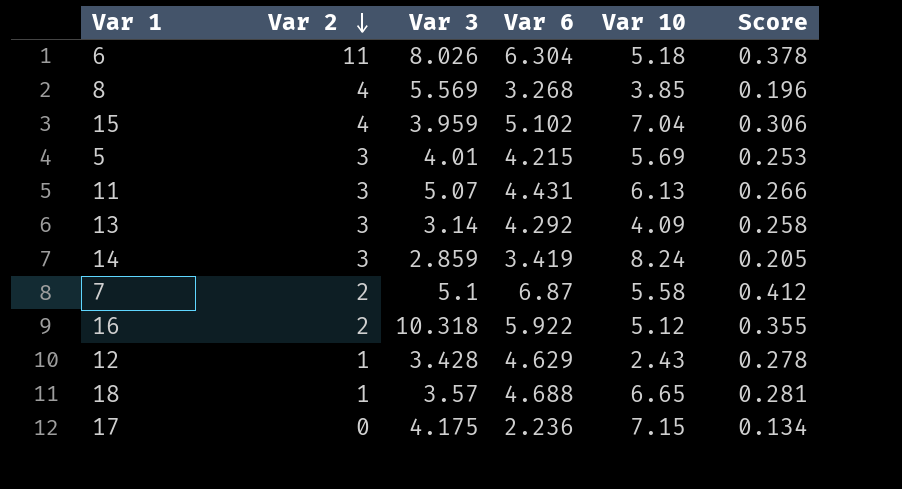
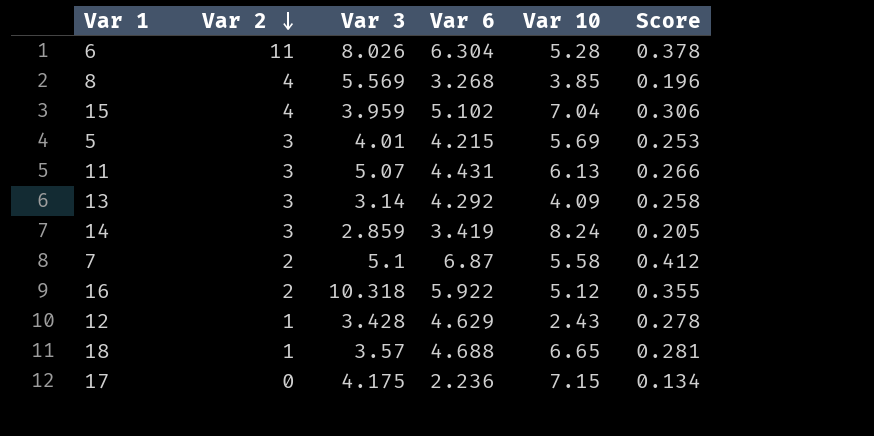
6 | Var 10: 5.18 -> 5.28

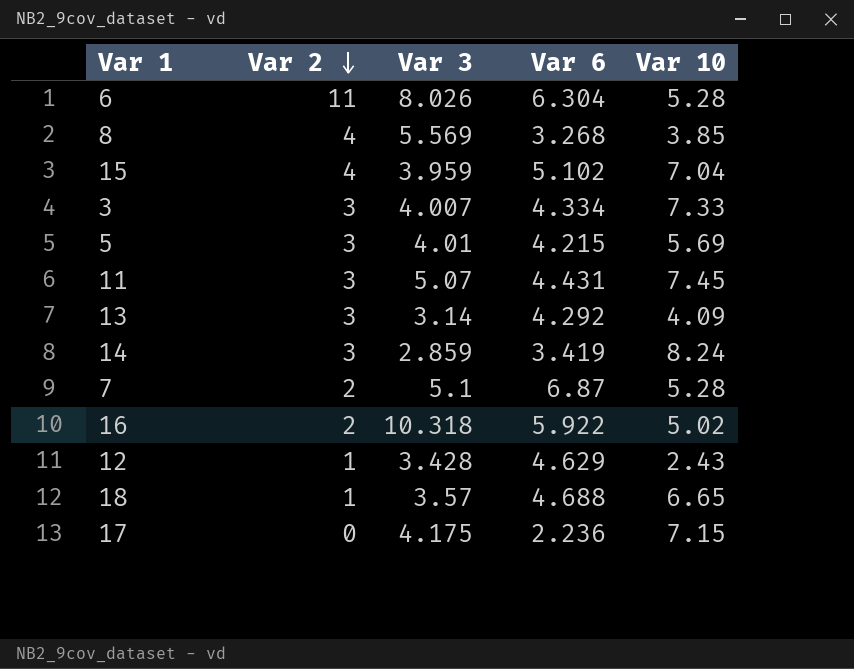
column Score | formula: [Var 6] * 0.06 -> none
row 3: none -> 3 | 4.007 | 4.334 | 7.33
11 | Var 10: 6.13 -> 7.45
7 | Var 10: 5.58 -> 5.28
16 | Var 10: 5.12 -> 5.02

